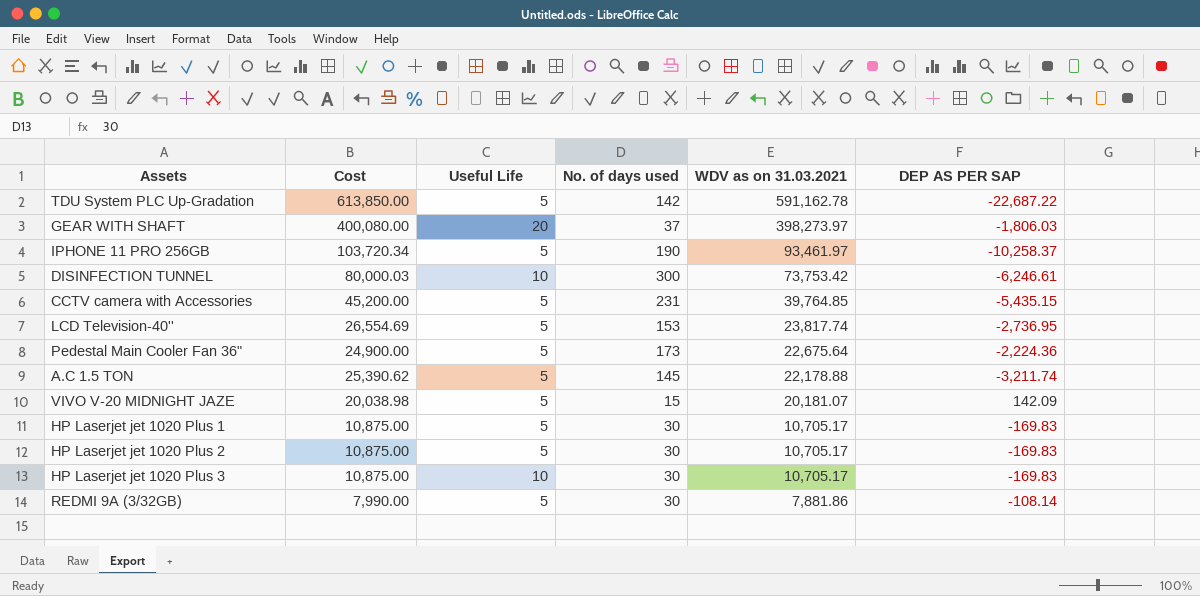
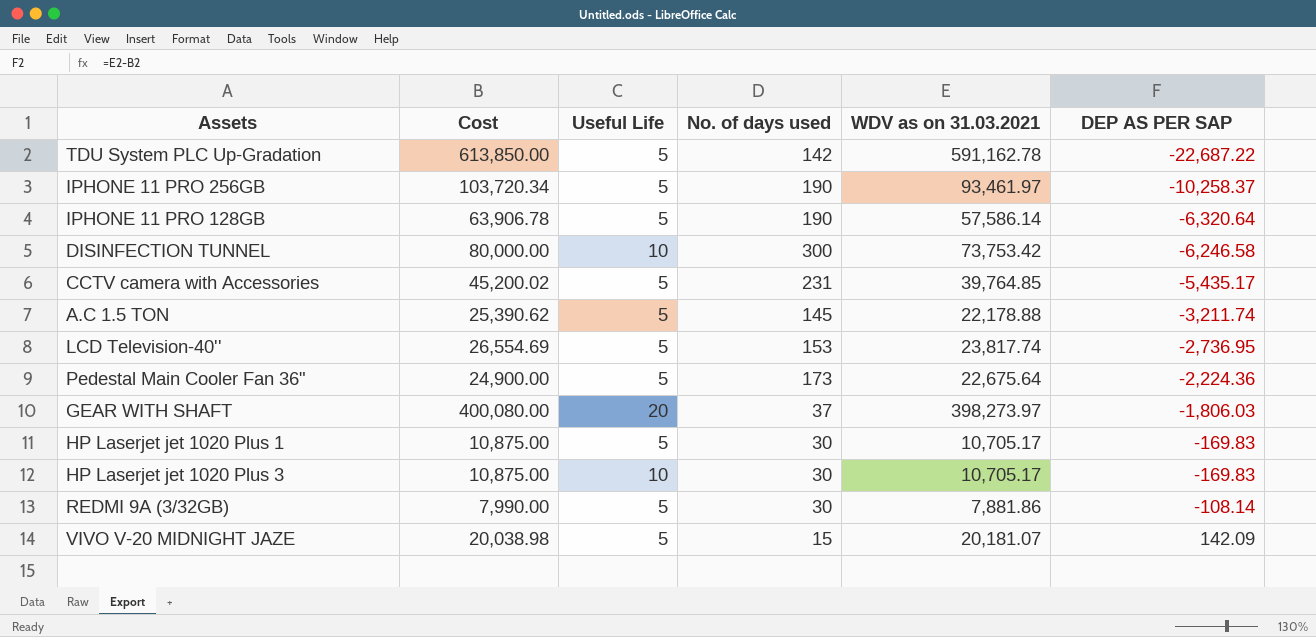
row order: WDV as on 31.03.2021 descending -> DEP AS PER SAP ascending
row HP Laserjet jet 1020 Plus 2: 10,875.00 | 5 | 30 | 10,705.17 | -169.83 -> none
row IPHONE 11 PRO 128GB: none -> 63,906.78 | 5 | 190 | 57,586.14 | -6,320.64
DISINFECTION TUNNEL | Cost: 80,000.03 -> 80,000.00
DISINFECTION TUNNEL | DEP AS PER SAP: -6,246.61 -> -6,246.58
CCTV camera with Accessories | Cost: 45,200.00 -> 45,200.02
CCTV camera with Accessories | DEP AS PER SAP: -5,435.15 -> -5,435.17

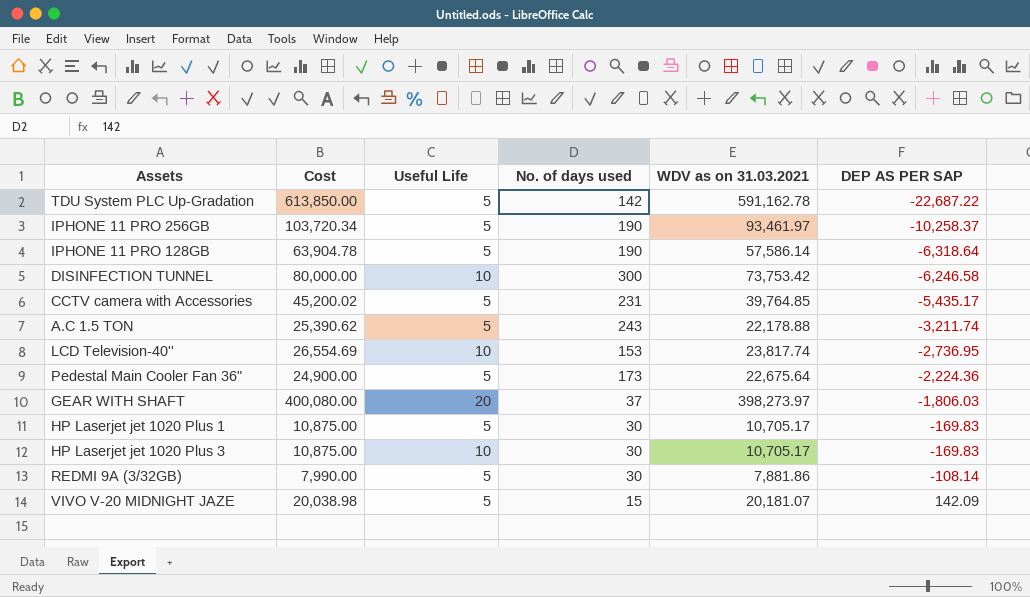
IPHONE 11 PRO 128GB | Cost: 63,906.78 -> 63,904.78
IPHONE 11 PRO 128GB | DEP AS PER SAP: -6,320.64 -> -6,318.64
A.C 1.5 TON | No. of days used: 145 -> 243
LCD Television-40'' | Useful Life: 5 -> 10

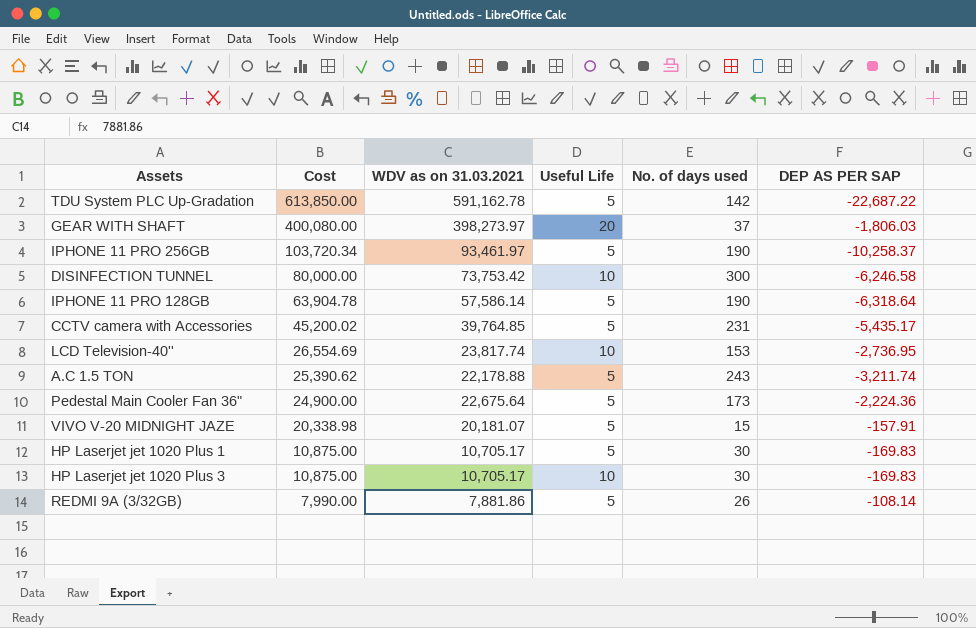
row order: DEP AS PER SAP ascending -> Cost descending
column WDV as on 31.03.2021 | position: 5 -> 3
VIVO V-20 MIDNIGHT JAZE | Cost: 20,038.98 -> 20,338.98
VIVO V-20 MIDNIGHT JAZE | DEP AS PER SAP: 142.09 -> -157.91
REDMI 9A (3/32GB) | No. of days used: 30 -> 26

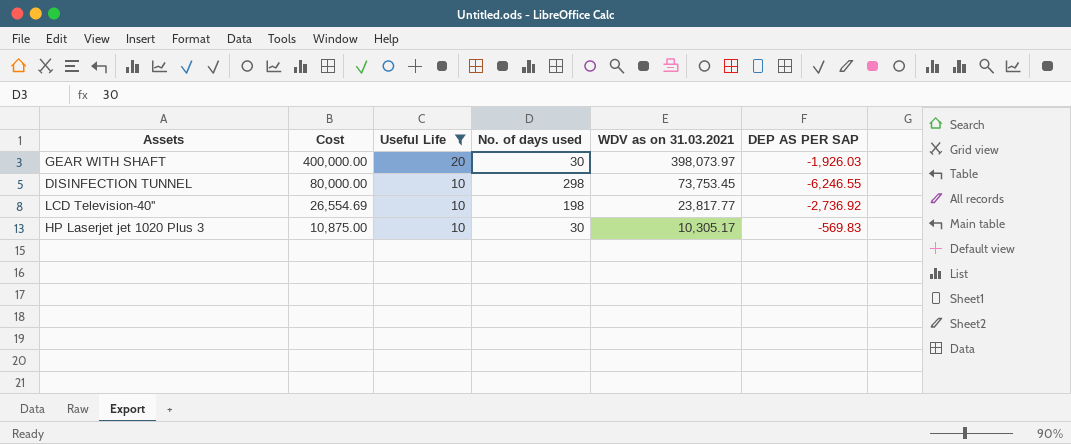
filter: none -> Useful Life != 5
column WDV as on 31.03.2021 | position: 3 -> 5
GEAR WITH SHAFT | Cost: 400,080.00 -> 400,000.00
GEAR WITH SHAFT | No. of days used: 37 -> 30
GEAR WITH SHAFT | WDV as on 31.03.2021: 398,273.97 -> 398,073.97
GEAR WITH SHAFT | DEP AS PER SAP: -1,806.03 -> -1,926.03
DISINFECTION TUNNEL | No. of days used: 300 -> 298
DISINFECTION TUNNEL | WDV as on 31.03.2021: 73,753.42 -> 73,753.45
DISINFECTION TUNNEL | DEP AS PER SAP: -6,246.58 -> -6,246.55
LCD Television-40'' | No. of days used: 153 -> 198
LCD Television-40'' | WDV as on 31.03.2021: 23,817.74 -> 23,817.77
LCD Television-40'' | DEP AS PER SAP: -2,736.95 -> -2,736.92
HP Laserjet jet 1020 Plus 3 | WDV as on 31.03.2021: 10,705.17 -> 10,305.17
HP Laserjet jet 1020 Plus 3 | DEP AS PER SAP: -169.83 -> -569.83

